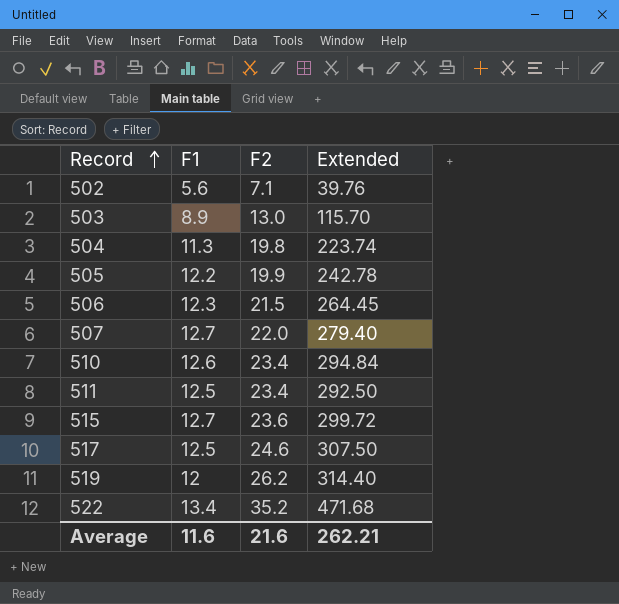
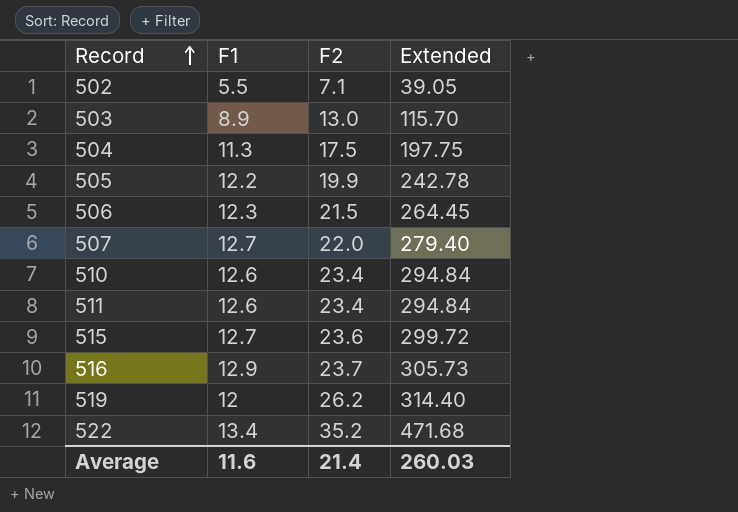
row 517: 12.5 | 24.6 | 307.50 -> none
502 | F1: 5.6 -> 5.5
502 | Extended: 39.76 -> 39.05
504 | F2: 19.8 -> 17.5
504 | Extended: 223.74 -> 197.75
511 | F1: 12.5 -> 12.6
511 | Extended: 292.50 -> 294.84
row 516: none -> 12.9 | 23.7 | 305.73
Average | F2: 21.6 -> 21.4
Average | Extended: 262.21 -> 260.03

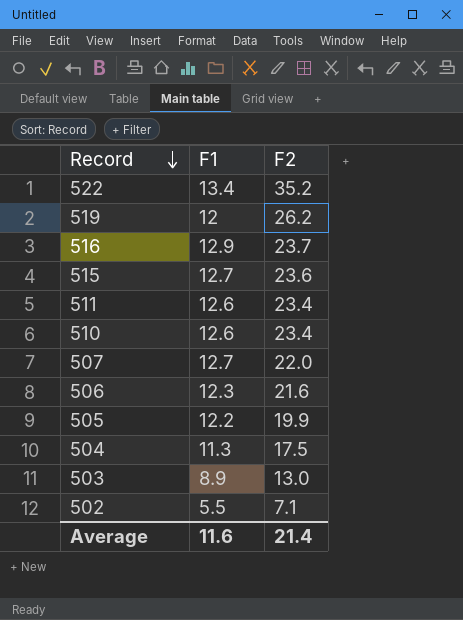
row order: Record ascending -> Record descending
column Extended | formula: [F1] * [F2] -> none
506 | F2: 21.5 -> 21.6

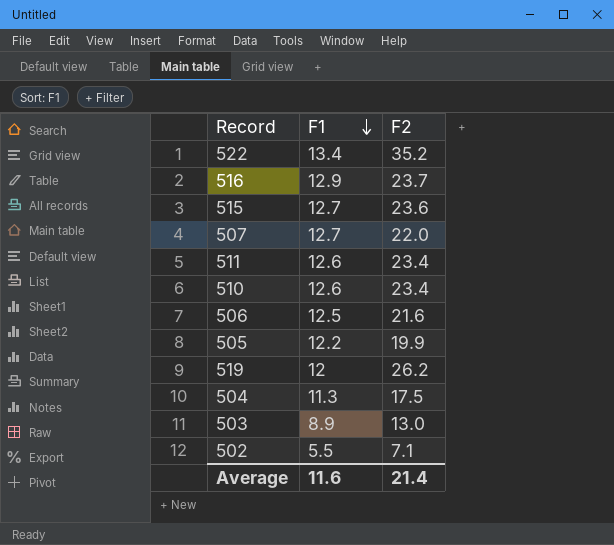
row order: Record descending -> F1 descending
506 | F1: 12.3 -> 12.5

